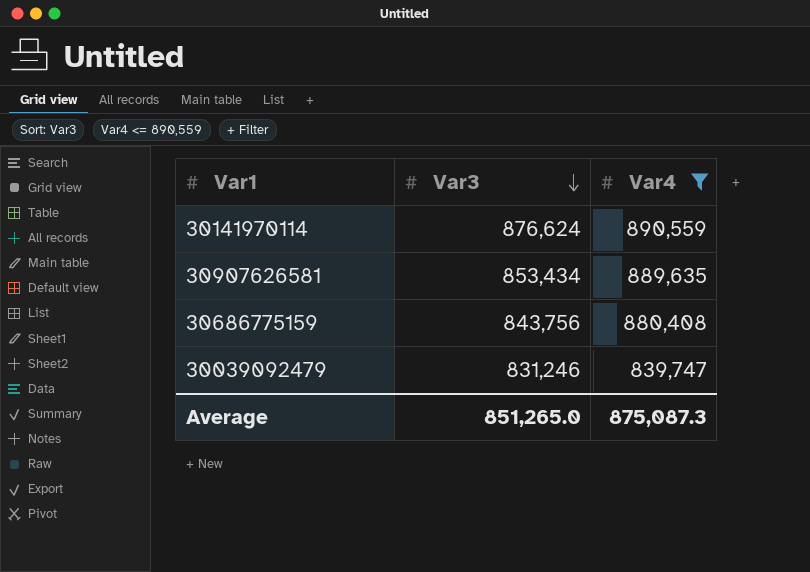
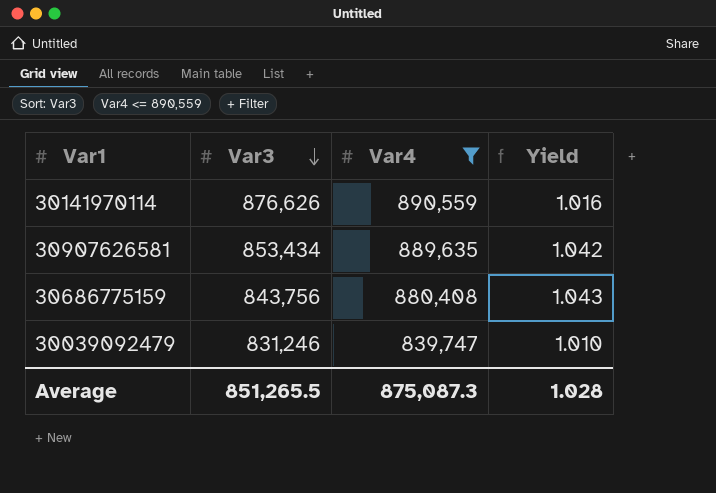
column Yield | formula: none -> [Var4] / [Var3]
30141970114 | Var3: 876,624 -> 876,626
Average | Var3: 851,265.0 -> 851,265.5

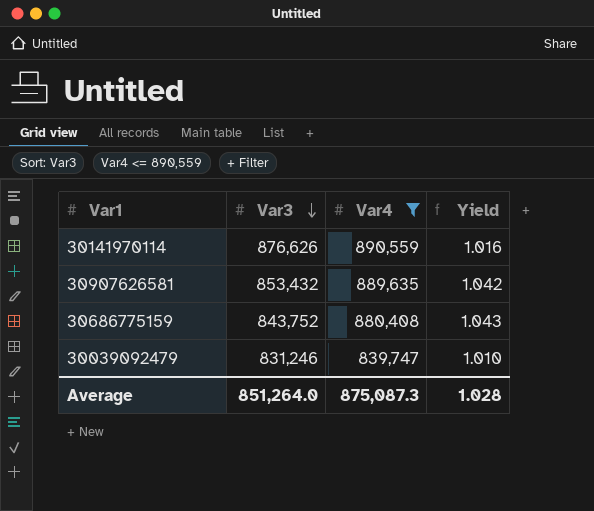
30907626581 | Var3: 853,434 -> 853,432
30686775159 | Var3: 843,756 -> 843,752
Average | Var3: 851,265.5 -> 851,264.0

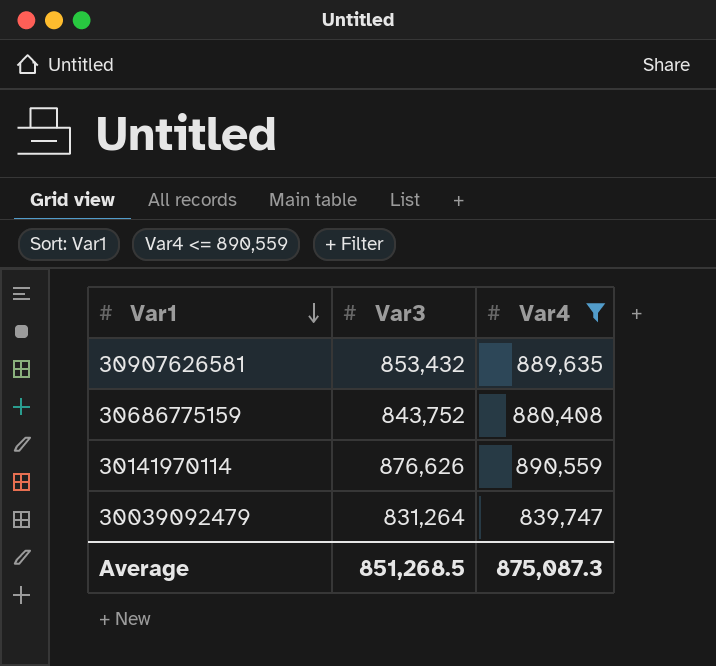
row order: Var3 descending -> Var1 descending
column Yield | formula: [Var4] / [Var3] -> none
30039092479 | Var3: 831,246 -> 831,264
Average | Var3: 851,264.0 -> 851,268.5

